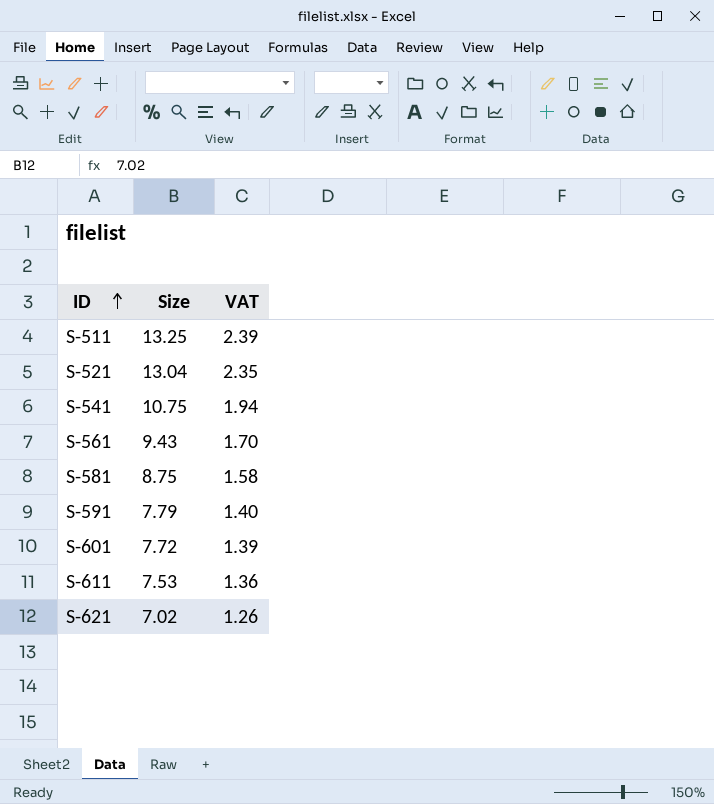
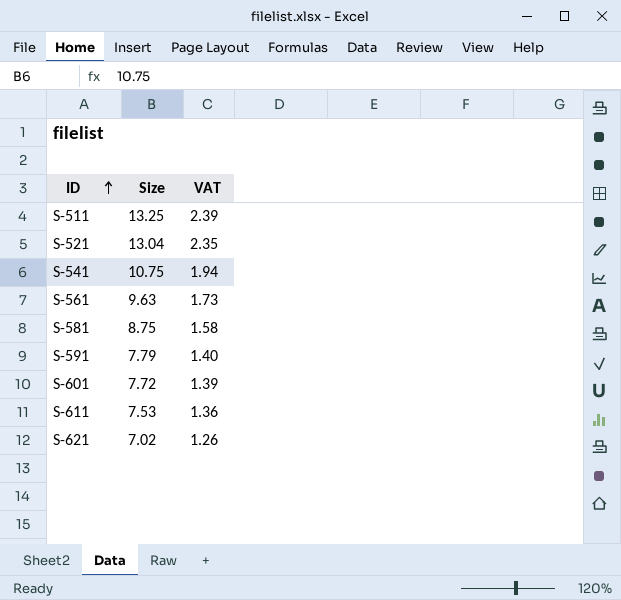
S-561 | Size: 9.43 -> 9.63
S-561 | VAT: 1.70 -> 1.73

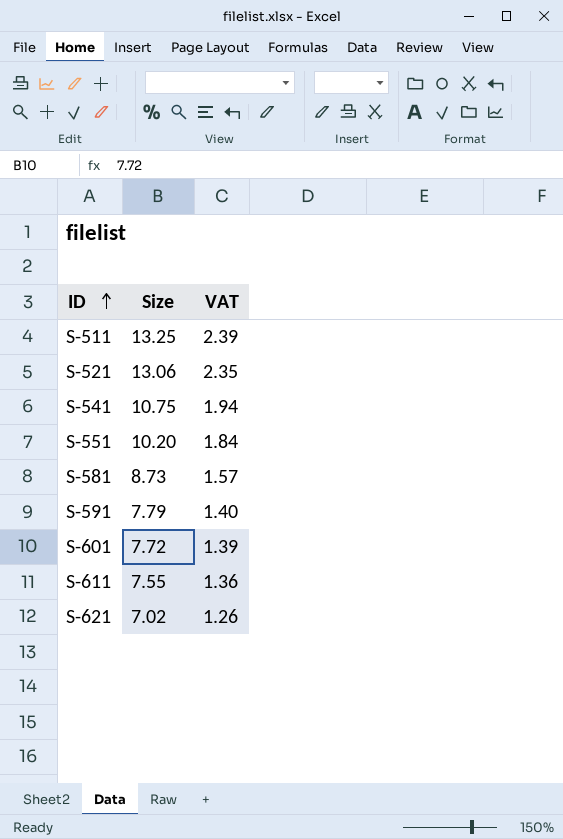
row S-561: 9.63 | 1.73 -> none
S-521 | Size: 13.04 -> 13.06
row S-551: none -> 10.20 | 1.84
S-581 | Size: 8.75 -> 8.73
S-581 | VAT: 1.58 -> 1.57
S-611 | Size: 7.53 -> 7.55

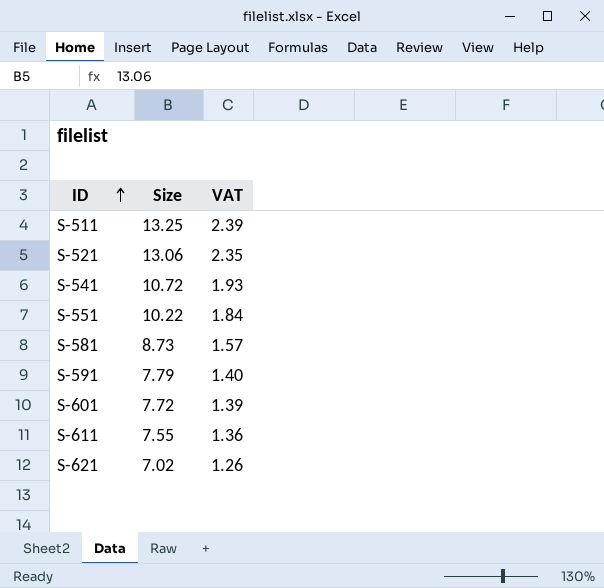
S-541 | Size: 10.75 -> 10.72
S-541 | VAT: 1.94 -> 1.93
S-551 | Size: 10.20 -> 10.22

